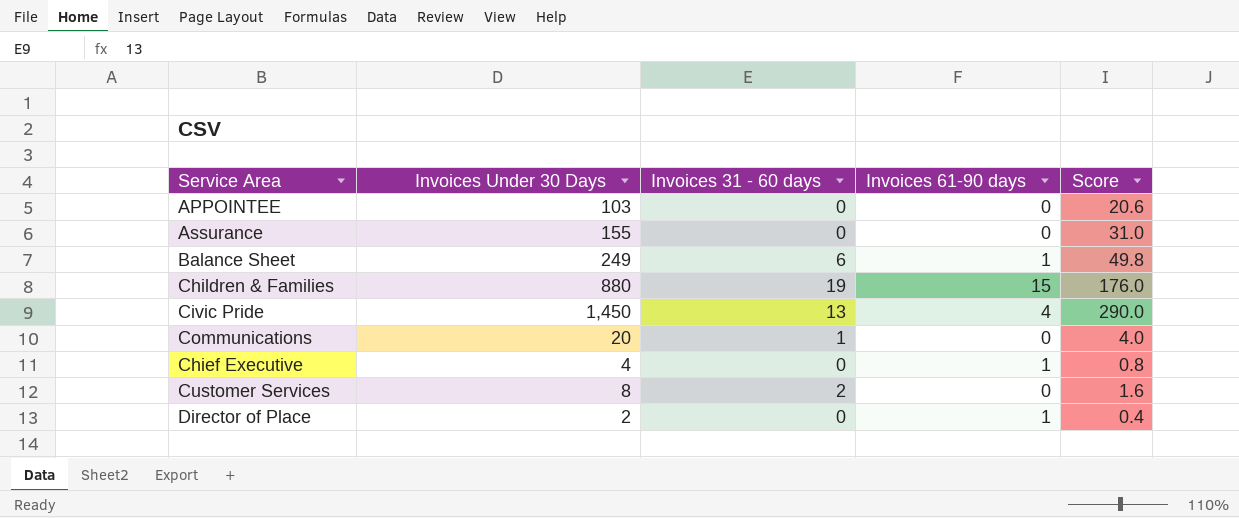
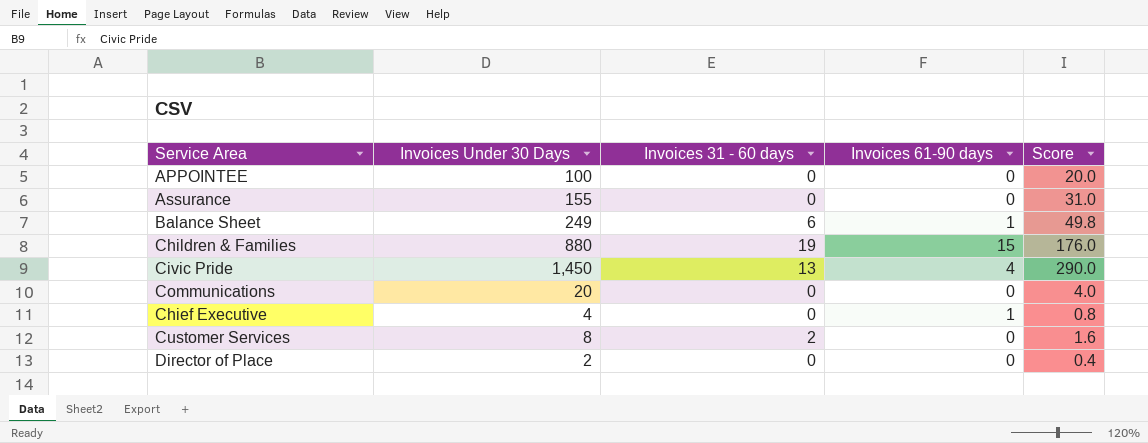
APPOINTEE | Invoices Under 30 Days: 103 -> 100
APPOINTEE | Score: 20.6 -> 20.0
Communications | Invoices 31 - 60 days: 1 -> 0
Director of Place | Invoices 61-90 days: 1 -> 0

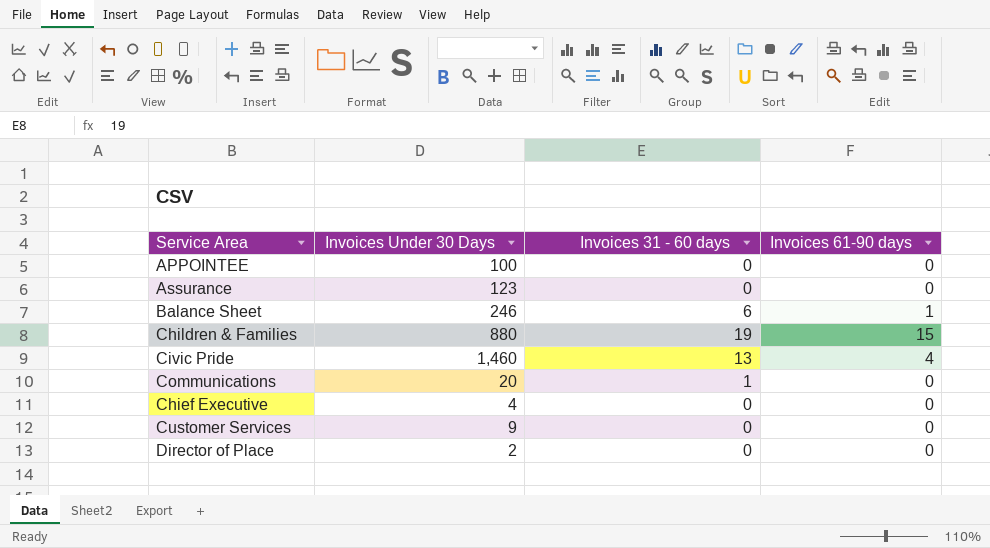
column Score | formula: [Invoices Under 30 Days] * 0.2 -> none
Assurance | Invoices Under 30 Days: 155 -> 123
Balance Sheet | Invoices Under 30 Days: 249 -> 246
Civic Pride | Invoices Under 30 Days: 1,450 -> 1,460
Communications | Invoices 31 - 60 days: 0 -> 1
Chief Executive | Invoices 61-90 days: 1 -> 0
Customer Services | Invoices Under 30 Days: 8 -> 9
Customer Services | Invoices 31 - 60 days: 2 -> 0

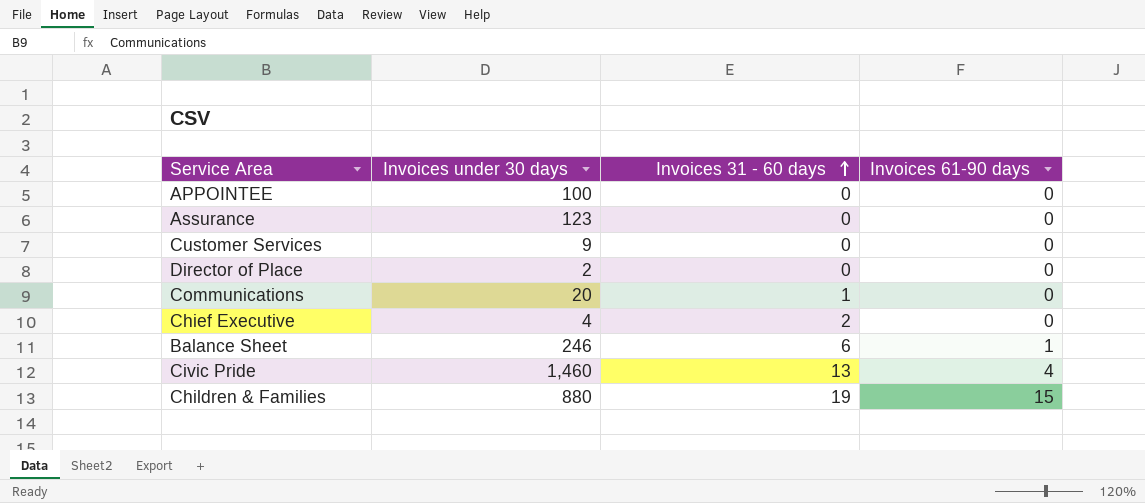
row order: none -> Invoices 31 - 60 days ascending
column name: Invoices Under 30 Days -> Invoices under 30 days
Chief Executive | Invoices 31 - 60 days: 0 -> 2

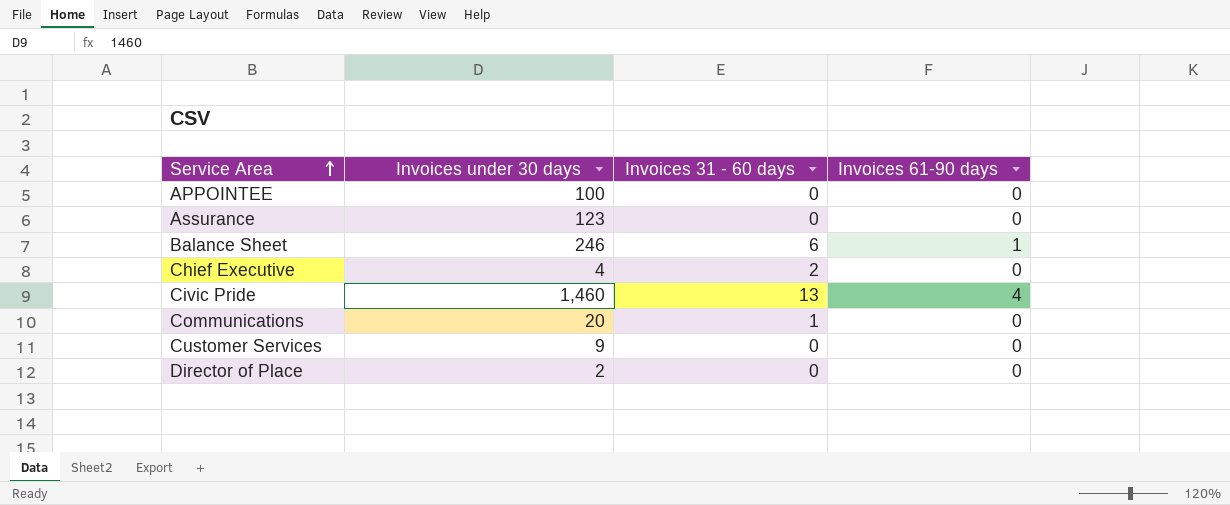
row order: Invoices 31 - 60 days ascending -> Service Area ascending
row Children & Families: 880 | 19 | 15 -> none

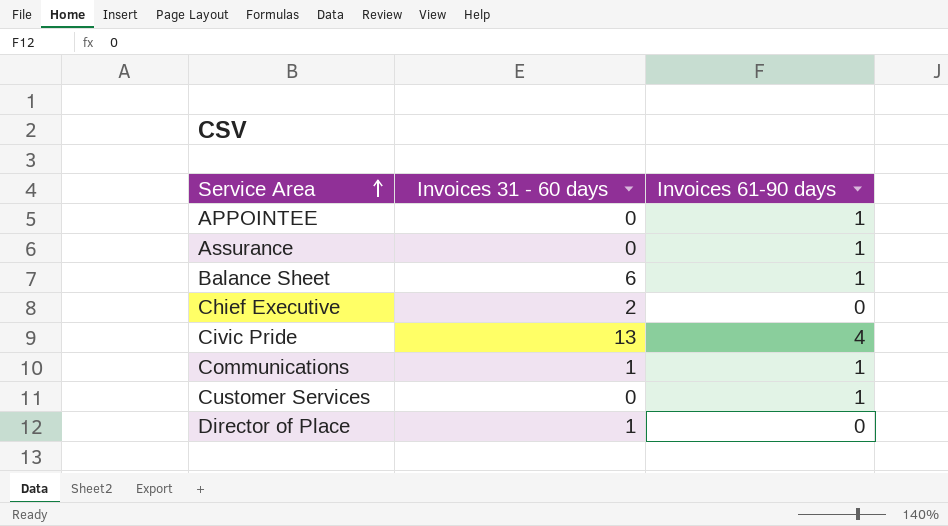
column Invoices under 30 days | position: 2 -> none
APPOINTEE | Invoices 61-90 days: 0 -> 1
Assurance | Invoices 61-90 days: 0 -> 1
Communications | Invoices 61-90 days: 0 -> 1
Customer Services | Invoices 61-90 days: 0 -> 1
Director of Place | Invoices 31 - 60 days: 0 -> 1

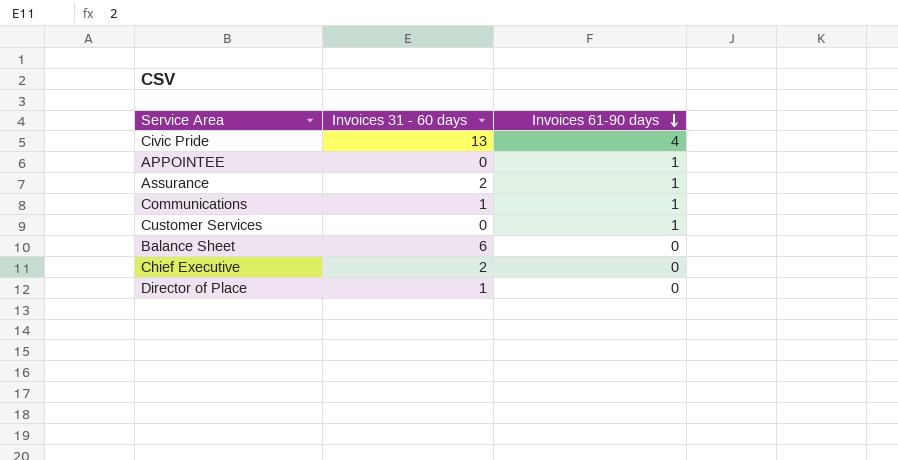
row order: Service Area ascending -> Invoices 61-90 days descending
Assurance | Invoices 31 - 60 days: 0 -> 2
Balance Sheet | Invoices 61-90 days: 1 -> 0

